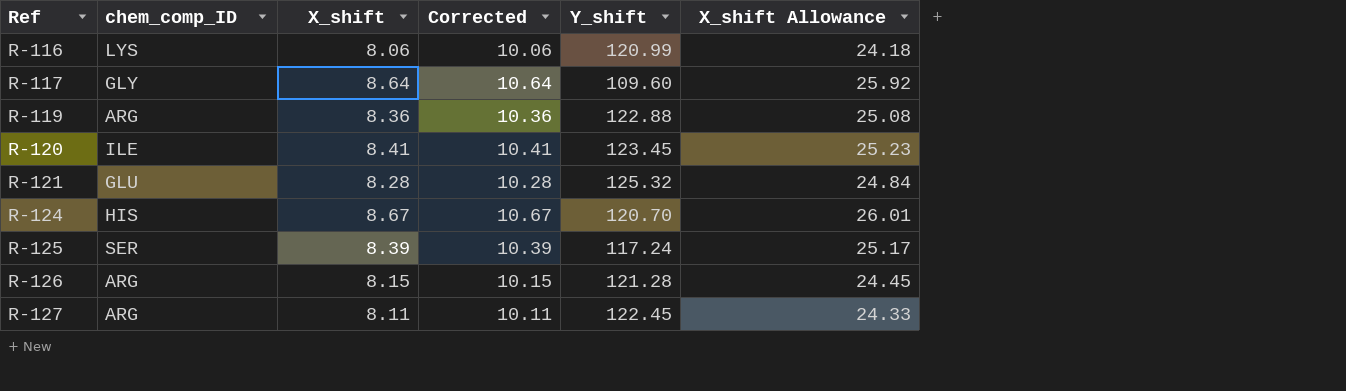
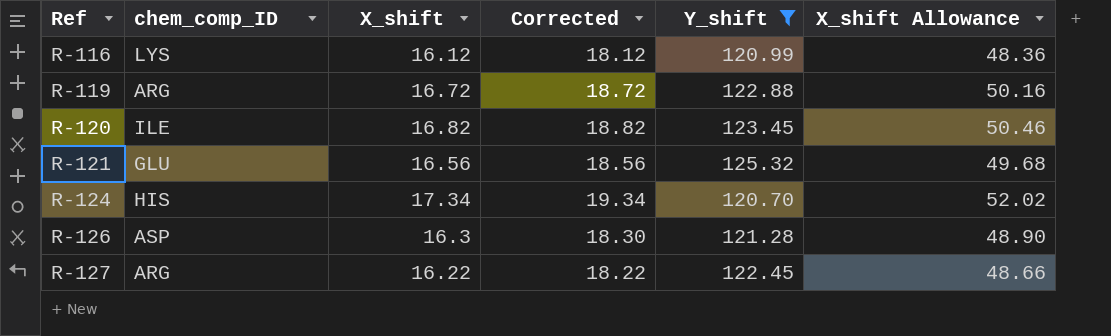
filter: none -> Y_shift >= 120.70
R-116 | X_shift: 8.06 -> 16.12
R-116 | Corrected: 10.06 -> 18.12
R-116 | X_shift Allowance: 24.18 -> 48.36
R-119 | X_shift: 8.36 -> 16.72
R-119 | Corrected: 10.36 -> 18.72
R-119 | X_shift Allowance: 25.08 -> 50.16
R-120 | X_shift: 8.41 -> 16.82
R-120 | Corrected: 10.41 -> 18.82
R-120 | X_shift Allowance: 25.23 -> 50.46
R-121 | X_shift: 8.28 -> 16.56
R-121 | Corrected: 10.28 -> 18.56
R-121 | X_shift Allowance: 24.84 -> 49.68
R-124 | X_shift: 8.67 -> 17.34
R-124 | Corrected: 10.67 -> 19.34
R-124 | X_shift Allowance: 26.01 -> 52.02
R-126 | chem_comp_ID: ARG -> ASP
R-126 | X_shift: 8.15 -> 16.3
R-126 | Corrected: 10.15 -> 18.30
R-126 | X_shift Allowance: 24.45 -> 48.90
R-127 | X_shift: 8.11 -> 16.22
R-127 | Corrected: 10.11 -> 18.22
R-127 | X_shift Allowance: 24.33 -> 48.66

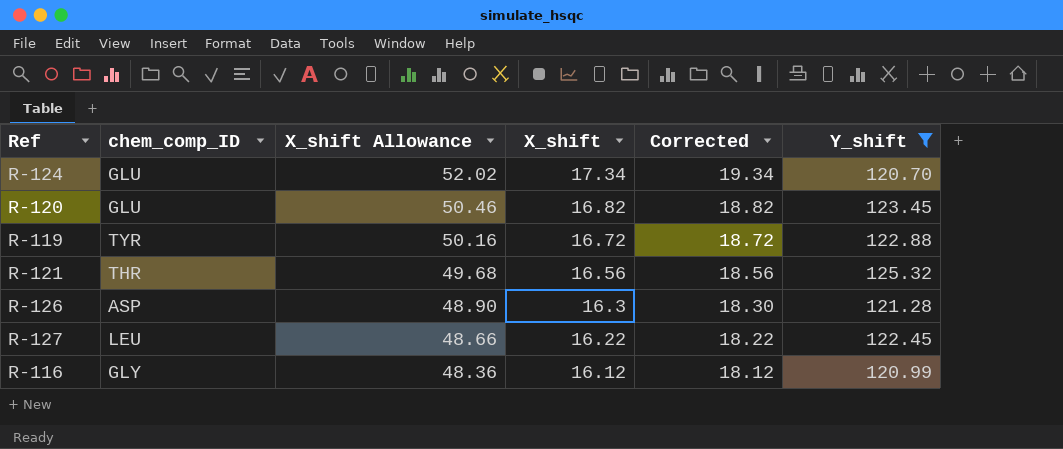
row order: Ref ascending -> X_shift Allowance descending
column X_shift Allowance | position: 6 -> 3
R-124 | chem_comp_ID: HIS -> GLU
R-120 | chem_comp_ID: ILE -> GLU
R-119 | chem_comp_ID: ARG -> TYR
R-121 | chem_comp_ID: GLU -> THR
R-127 | chem_comp_ID: ARG -> LEU
R-116 | chem_comp_ID: LYS -> GLY

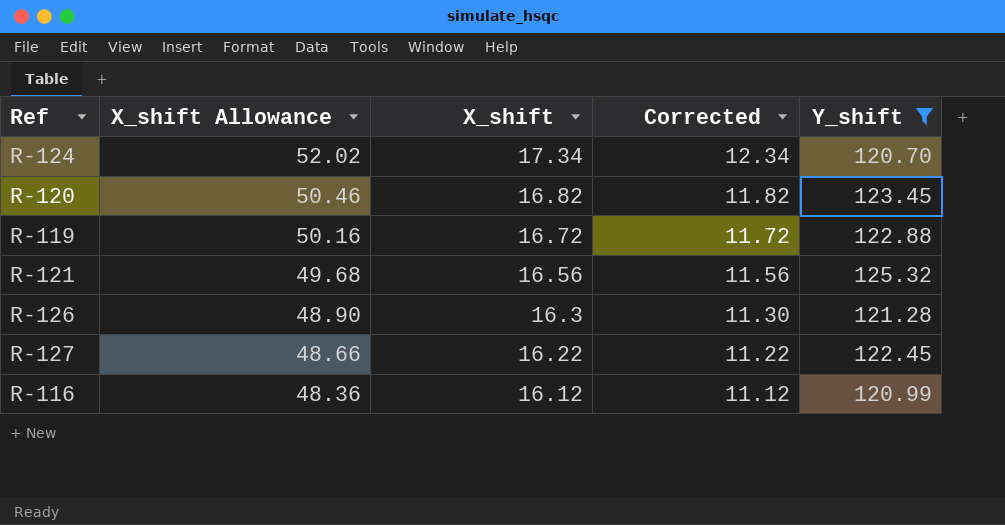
column chem_comp_ID | position: 2 -> none
column Corrected | formula: [X_shift] + 2 -> [X_shift] - 5

